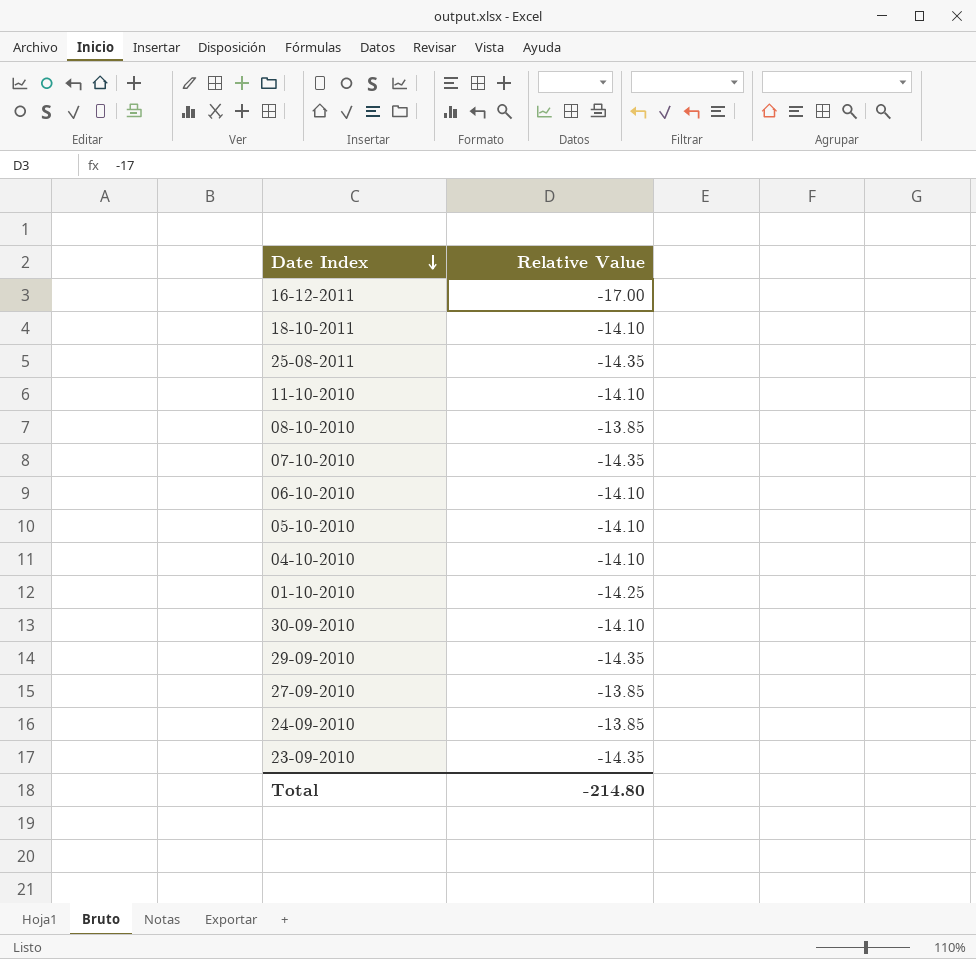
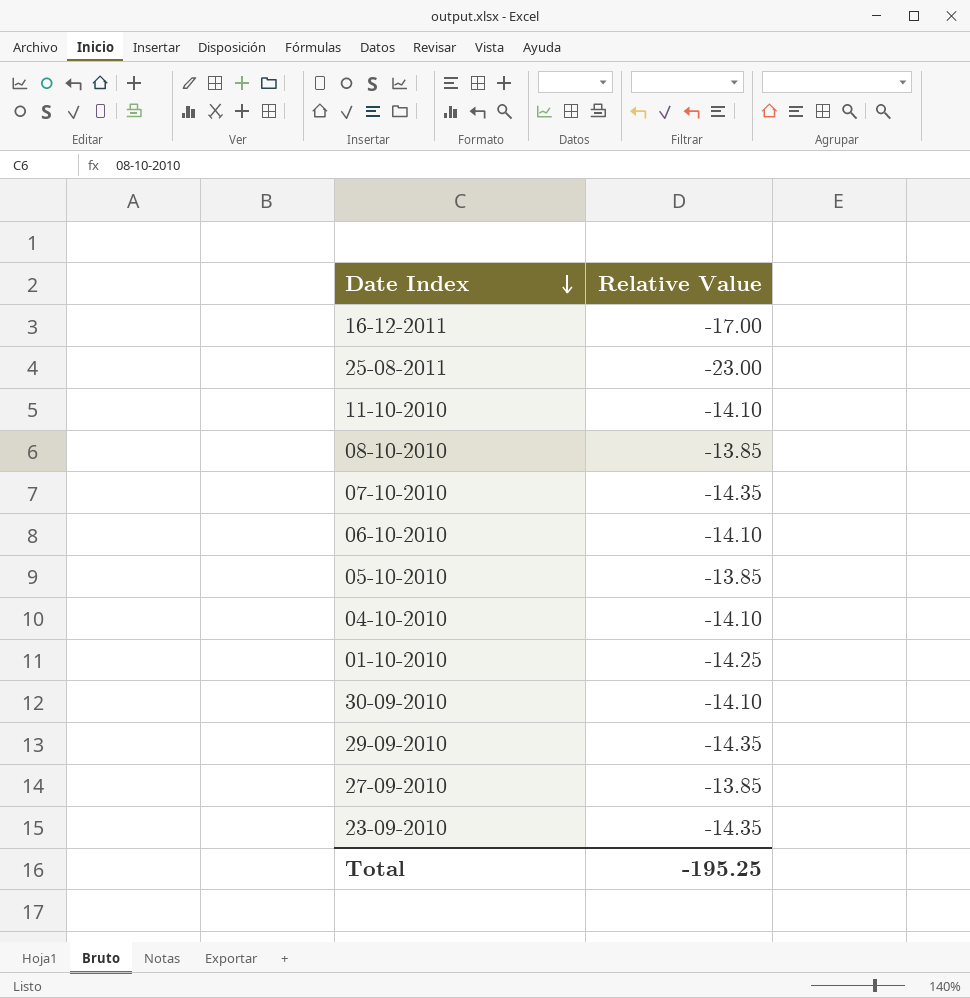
row 18-10-2011: -14.10 -> none
row 24-09-2010: -13.85 -> none
25-08-2011 | Relative Value: -14.35 -> -23.00
05-10-2010 | Relative Value: -14.10 -> -13.85
Total | Relative Value: -214.80 -> -195.25

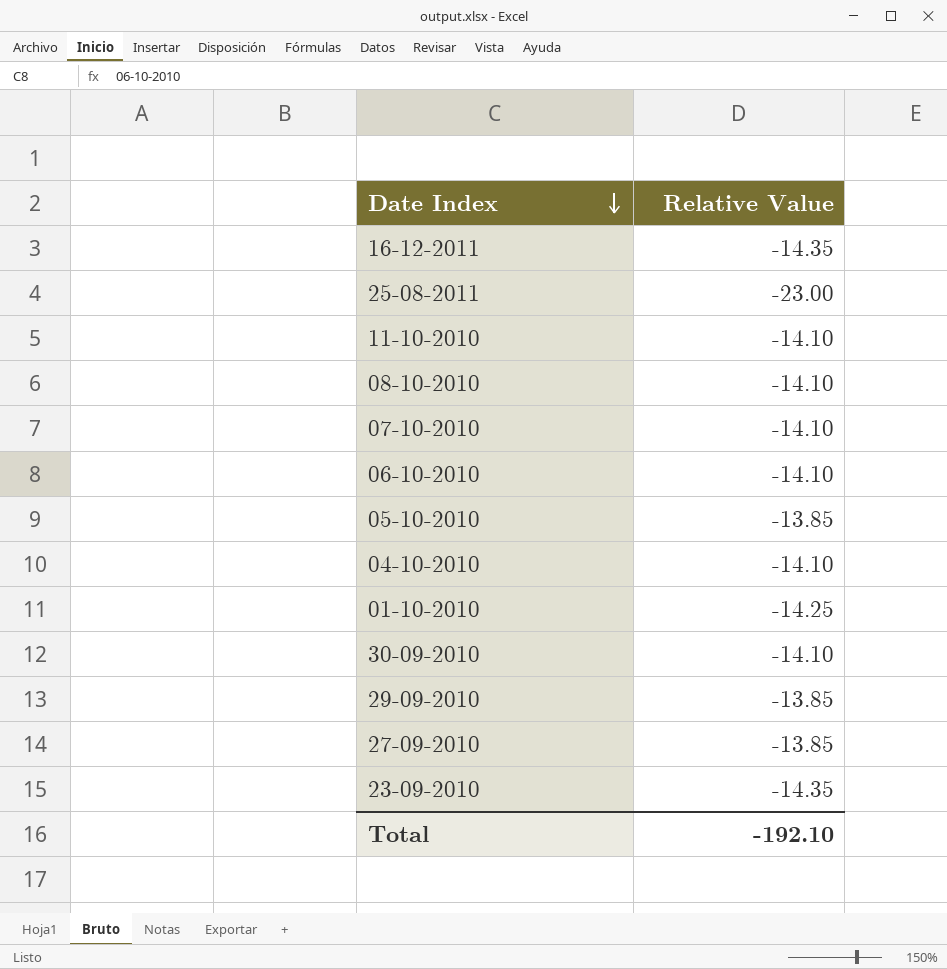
16-12-2011 | Relative Value: -17.00 -> -14.35
08-10-2010 | Relative Value: -13.85 -> -14.10
07-10-2010 | Relative Value: -14.35 -> -14.10
29-09-2010 | Relative Value: -14.35 -> -13.85
Total | Relative Value: -195.25 -> -192.10

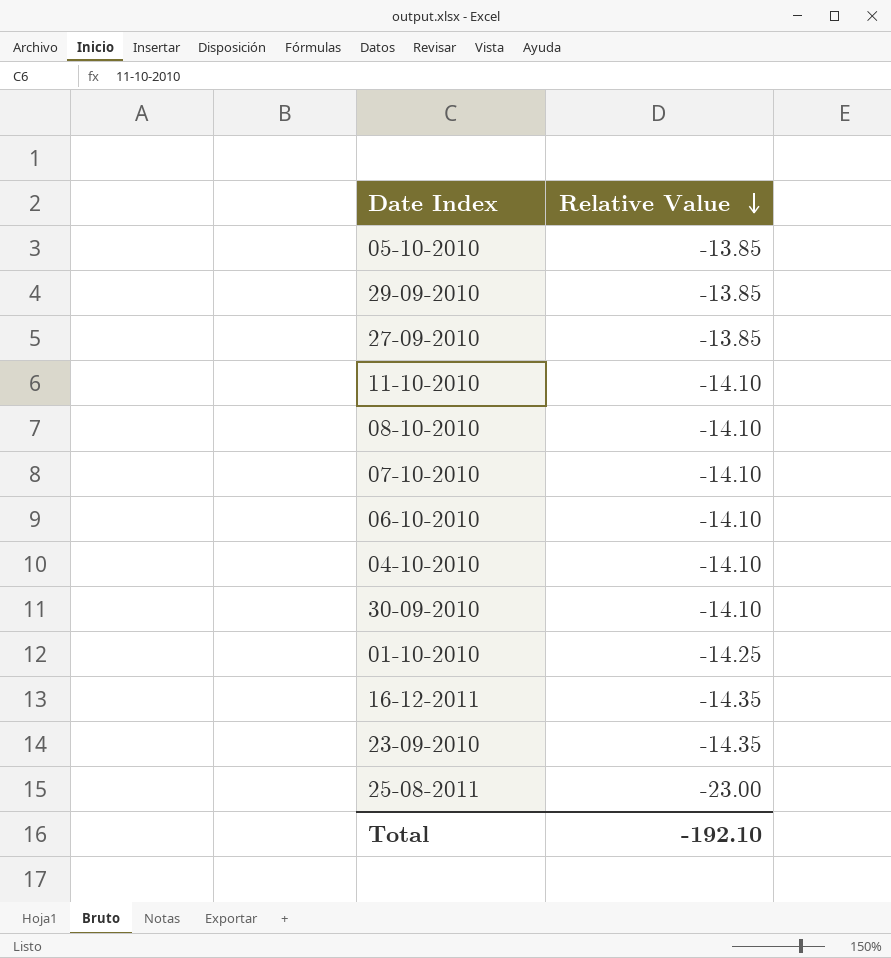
row order: Date Index descending -> Relative Value descending

